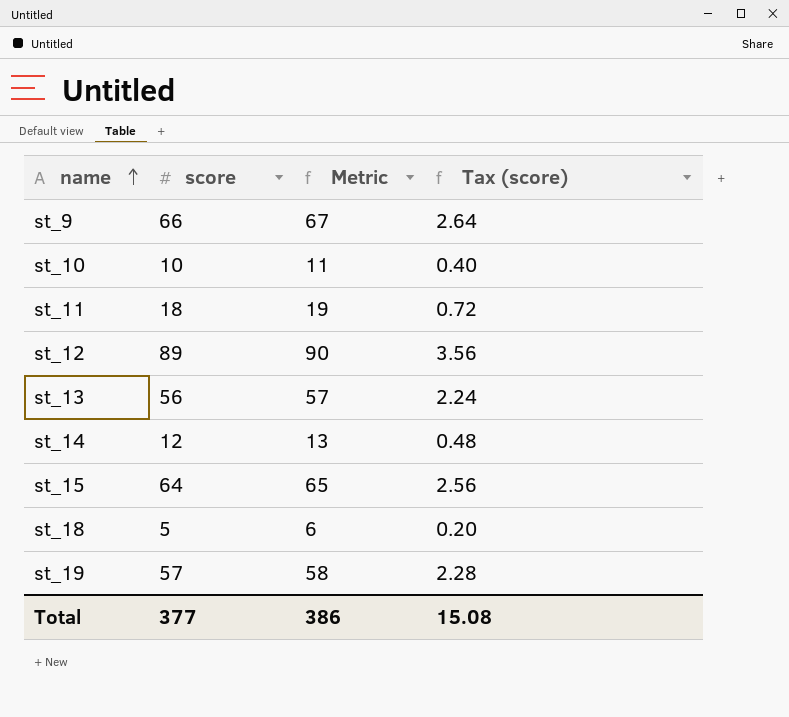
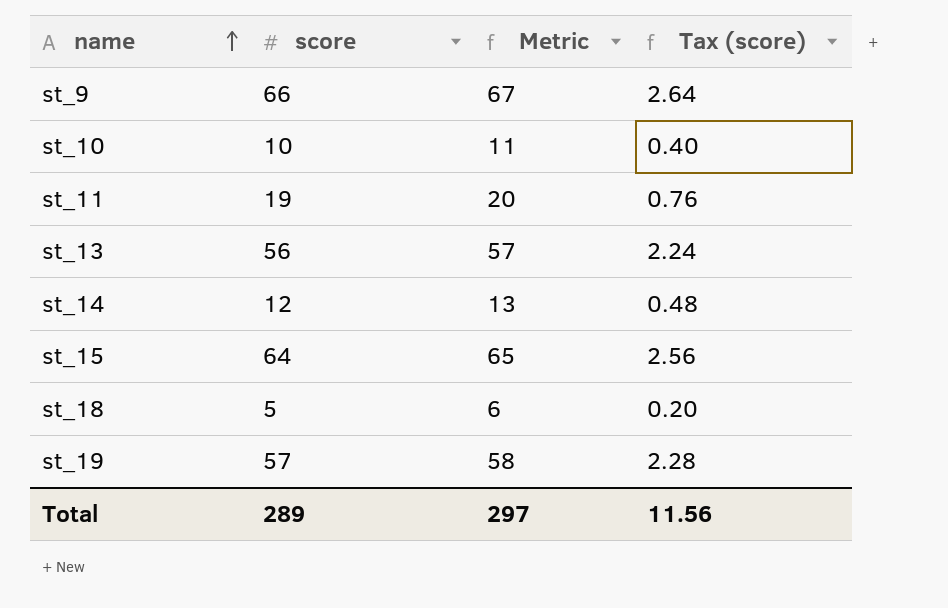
row st_12: 89 | 90 | 3.56 -> none
st_11 | score: 18 -> 19
st_11 | Metric: 19 -> 20
st_11 | Tax (score): 0.72 -> 0.76
Total | score: 377 -> 289
Total | Metric: 386 -> 297
Total | Tax (score): 15.08 -> 11.56

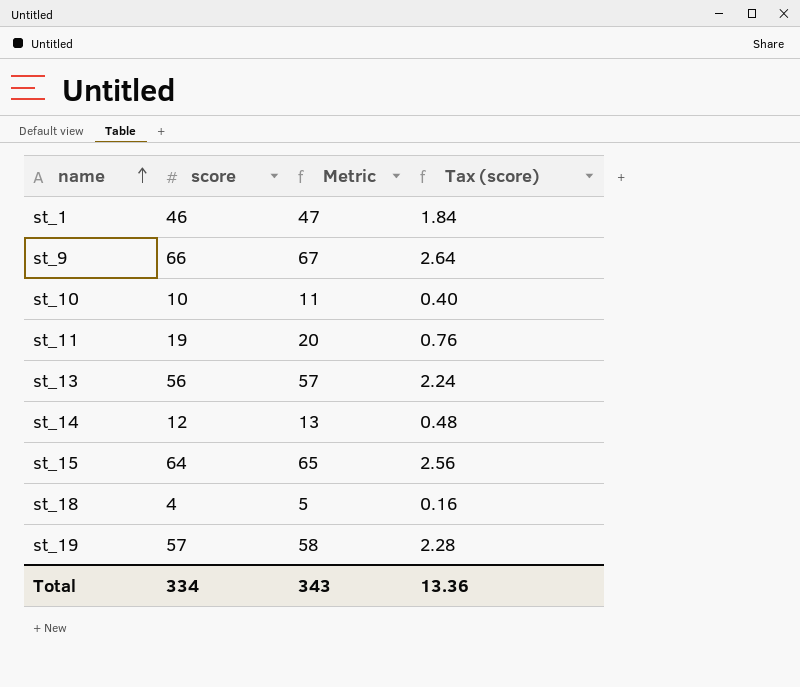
row st_1: none -> 46 | 47 | 1.84
st_18 | score: 5 -> 4
st_18 | Metric: 6 -> 5
st_18 | Tax (score): 0.20 -> 0.16
Total | score: 289 -> 334
Total | Metric: 297 -> 343
Total | Tax (score): 11.56 -> 13.36

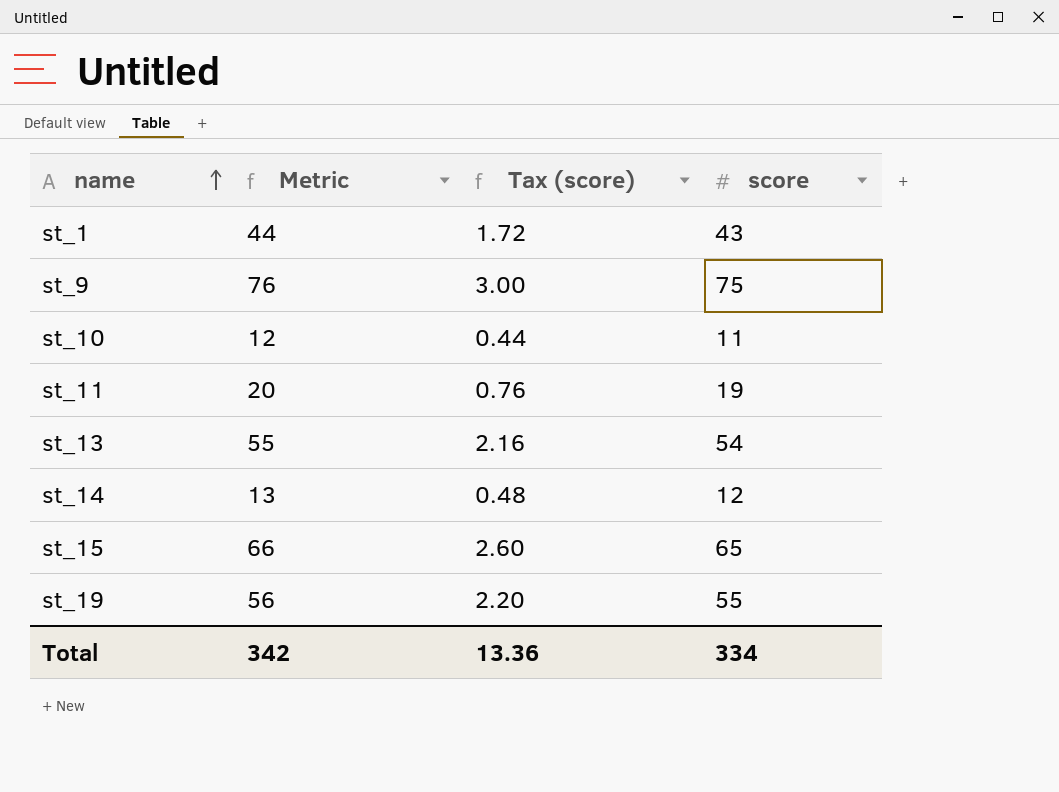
column score | position: 2 -> 4
row st_18: 4 | 5 | 0.16 -> none
st_1 | Metric: 47 -> 44
st_1 | Tax (score): 1.84 -> 1.72
st_1 | score: 46 -> 43
st_9 | Metric: 67 -> 76
st_9 | Tax (score): 2.64 -> 3.00
st_9 | score: 66 -> 75
st_10 | Metric: 11 -> 12
st_10 | Tax (score): 0.40 -> 0.44
st_10 | score: 10 -> 11
st_13 | Metric: 57 -> 55
st_13 | Tax (score): 2.24 -> 2.16
st_13 | score: 56 -> 54
st_15 | Metric: 65 -> 66
st_15 | Tax (score): 2.56 -> 2.60
st_15 | score: 64 -> 65
st_19 | Metric: 58 -> 56
st_19 | Tax (score): 2.28 -> 2.20
st_19 | score: 57 -> 55
Total | Metric: 343 -> 342

